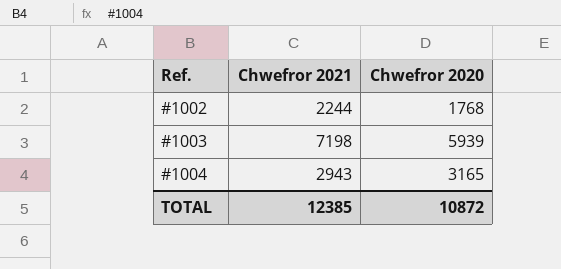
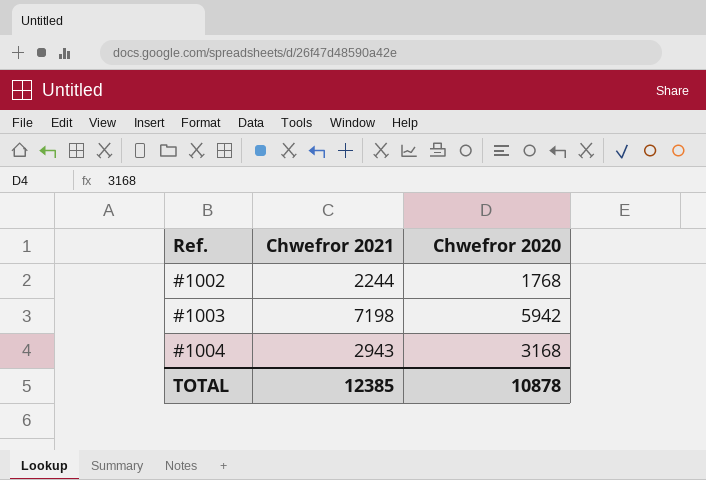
#1003 | Chwefror 2020: 5939 -> 5942
#1004 | Chwefror 2020: 3165 -> 3168
TOTAL | Chwefror 2020: 10872 -> 10878

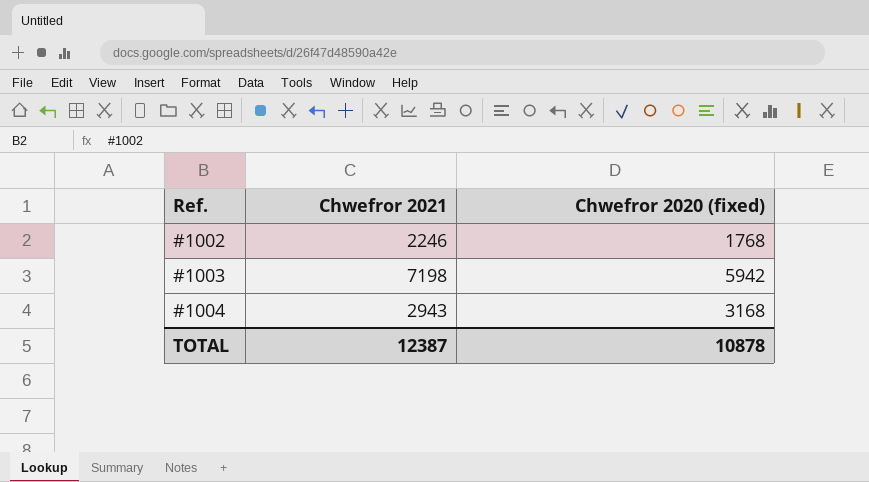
column name: Chwefror 2020 -> Chwefror 2020 (fixed)
#1002 | Chwefror 2021: 2244 -> 2246
TOTAL | Chwefror 2021: 12385 -> 12387

